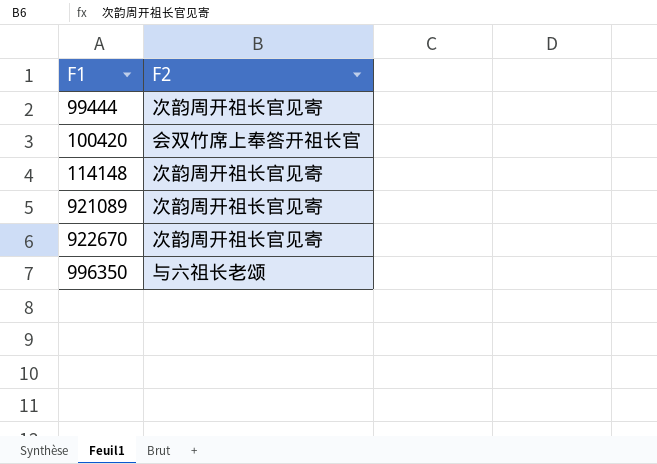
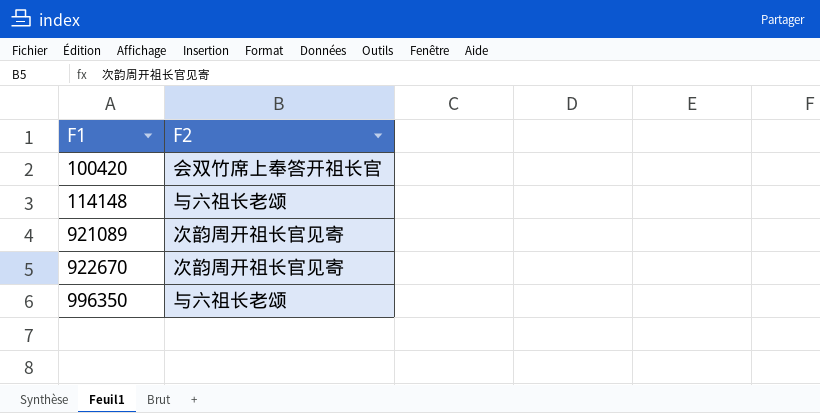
row 99444: 次韵周开祖长官见寄 -> none
114148 | F2: 次韵周开祖长官见寄 -> 与六祖长老颂

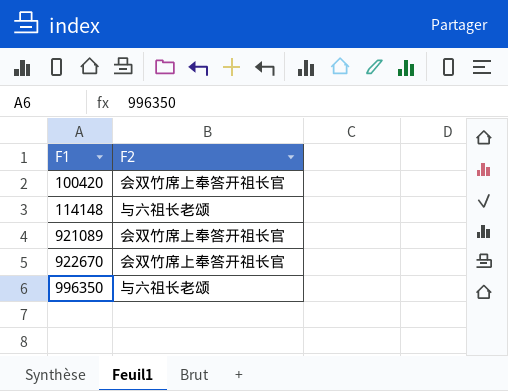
921089 | F2: 次韵周开祖长官见寄 -> 会双竹席上奉答开祖长官
922670 | F2: 次韵周开祖长官见寄 -> 会双竹席上奉答开祖长官

